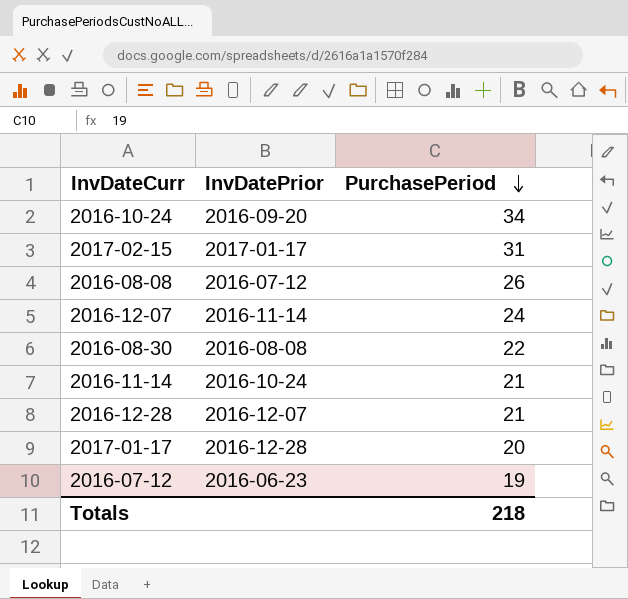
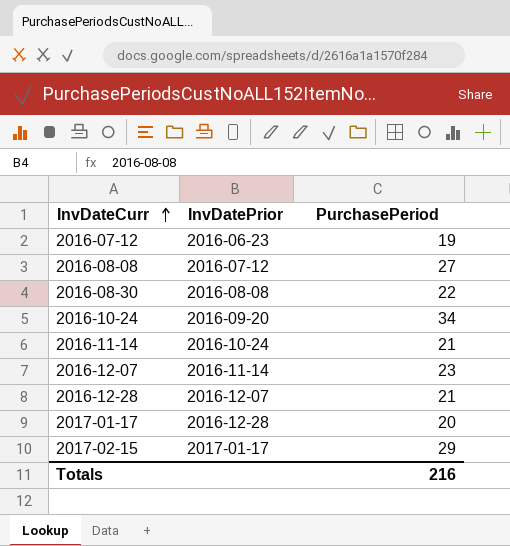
row order: PurchasePeriod descending -> InvDateCurr ascending
2016-08-08 | PurchasePeriod: 26 -> 27
2016-12-07 | PurchasePeriod: 24 -> 23
2017-02-15 | PurchasePeriod: 31 -> 29
Totals | PurchasePeriod: 218 -> 216

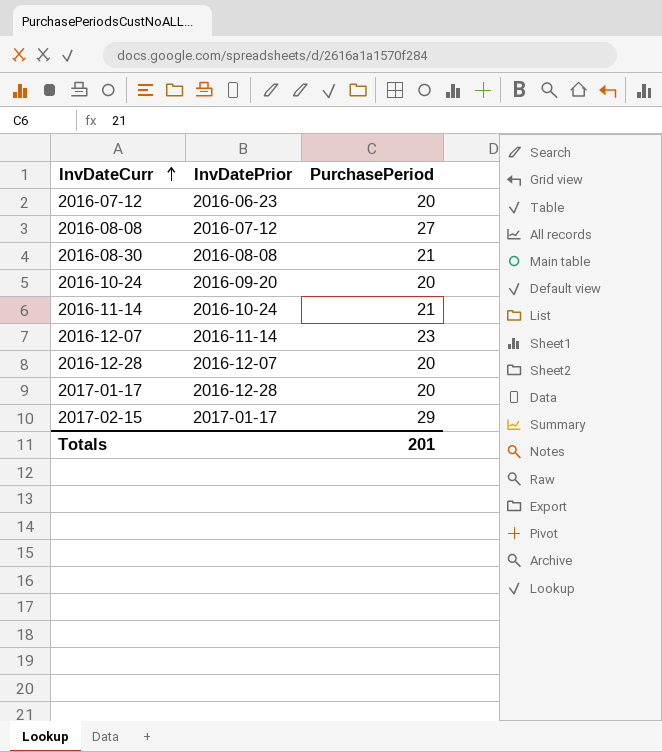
2016-07-12 | PurchasePeriod: 19 -> 20
2016-08-30 | PurchasePeriod: 22 -> 21
2016-10-24 | PurchasePeriod: 34 -> 20
2016-12-28 | PurchasePeriod: 21 -> 20
Totals | PurchasePeriod: 216 -> 201

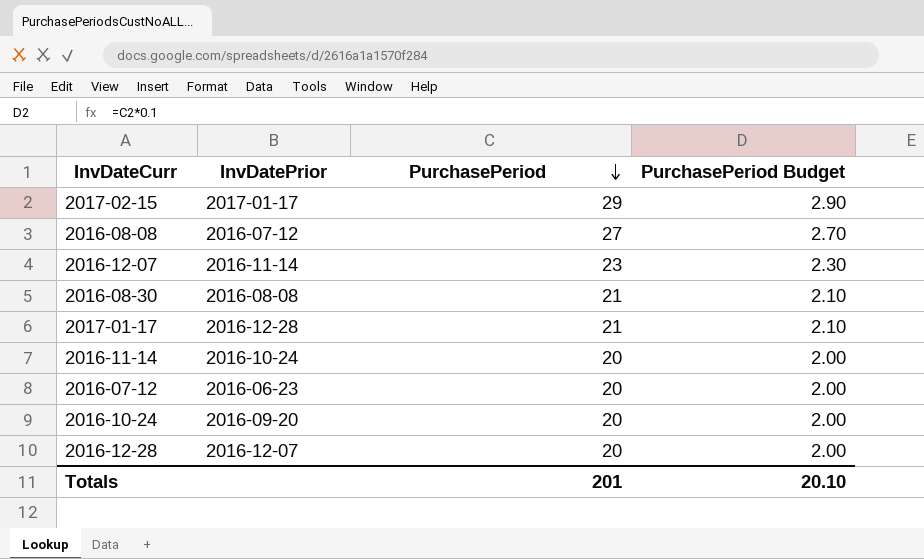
row order: InvDateCurr ascending -> PurchasePeriod descending
column PurchasePeriod Budget | formula: none -> [PurchasePeriod] * 0.1
2017-01-17 | PurchasePeriod: 20 -> 21
2016-11-14 | PurchasePeriod: 21 -> 20

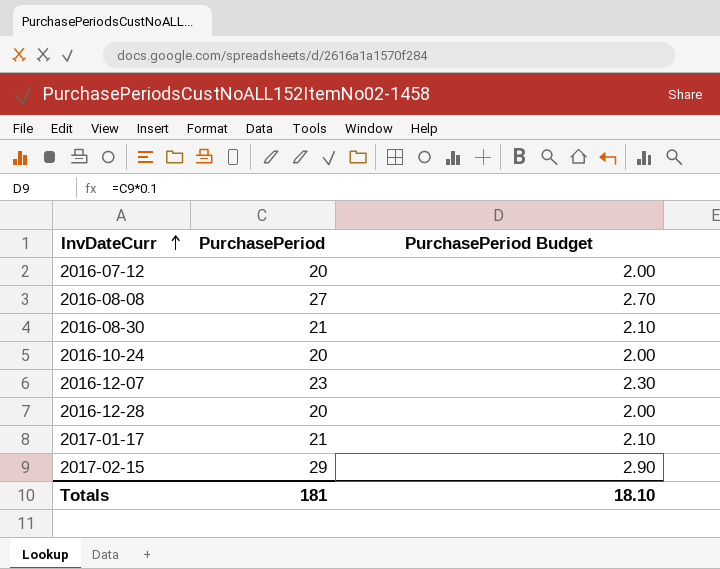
row order: PurchasePeriod descending -> InvDateCurr ascending
column InvDatePrior | position: 2 -> none
row 2016-11-14: 2016-10-24 | 20 | 2.00 -> none
Totals | PurchasePeriod: 201 -> 181
Totals | PurchasePeriod Budget: 20.10 -> 18.10

